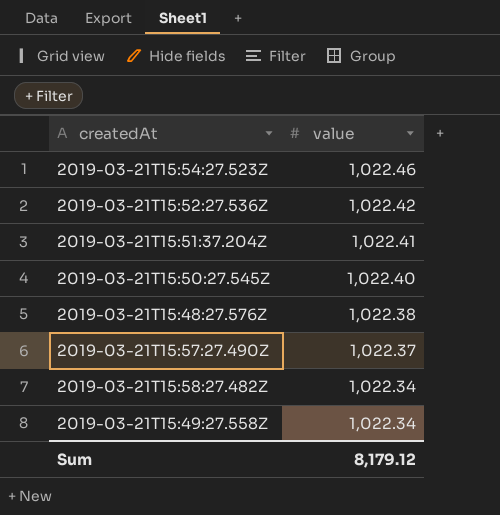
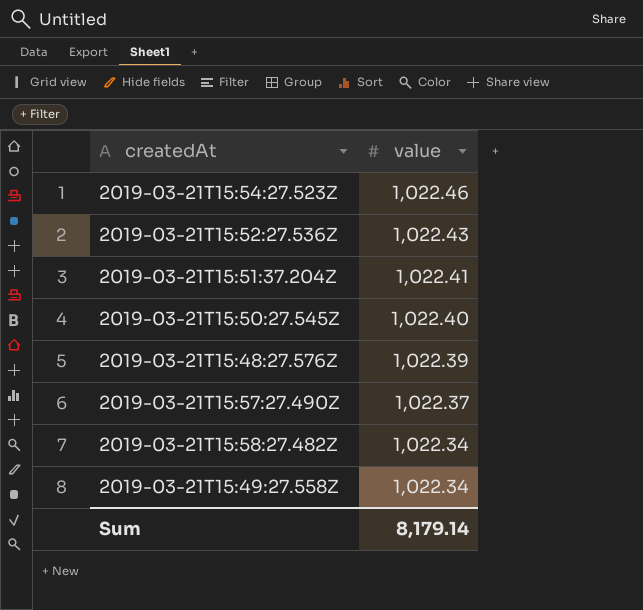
2019-03-21T15:52:27.536Z | value: 1,022.42 -> 1,022.43
2019-03-21T15:48:27.576Z | value: 1,022.38 -> 1,022.39
Sum | value: 8,179.12 -> 8,179.14

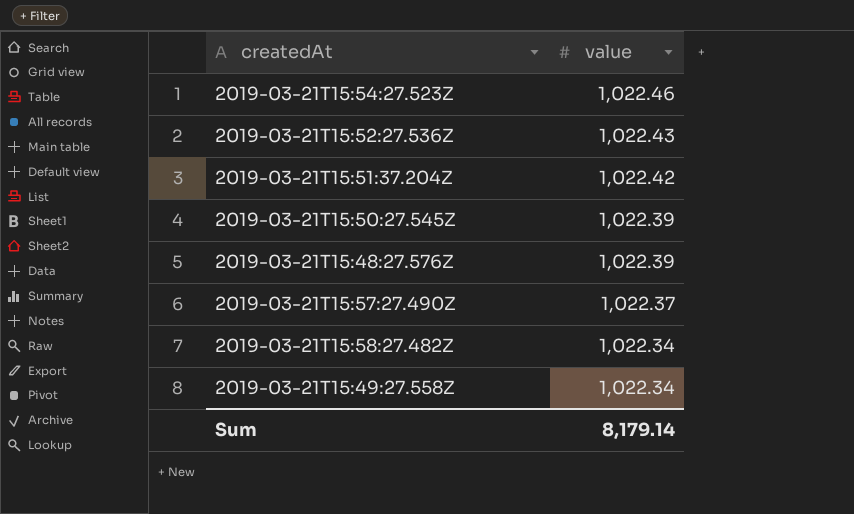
2019-03-21T15:51:37.204Z | value: 1,022.41 -> 1,022.42
2019-03-21T15:50:27.545Z | value: 1,022.40 -> 1,022.39

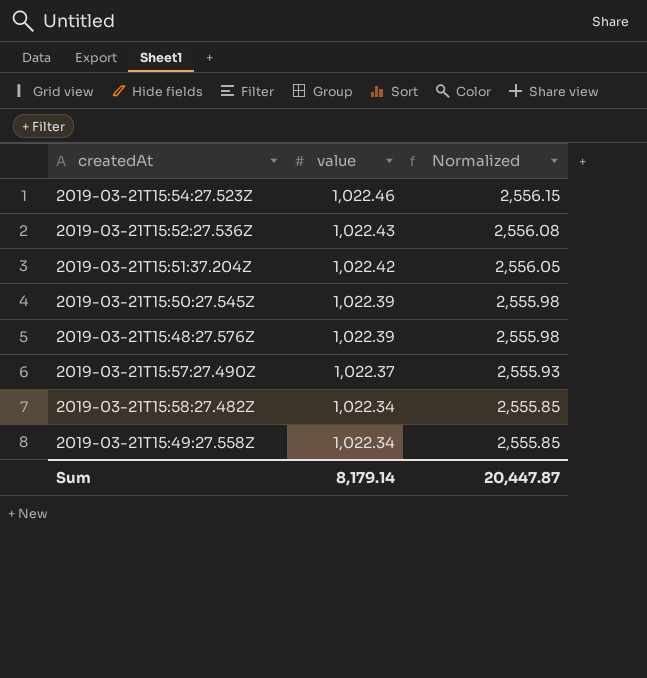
column Normalized | formula: none -> [value] * 2.5

